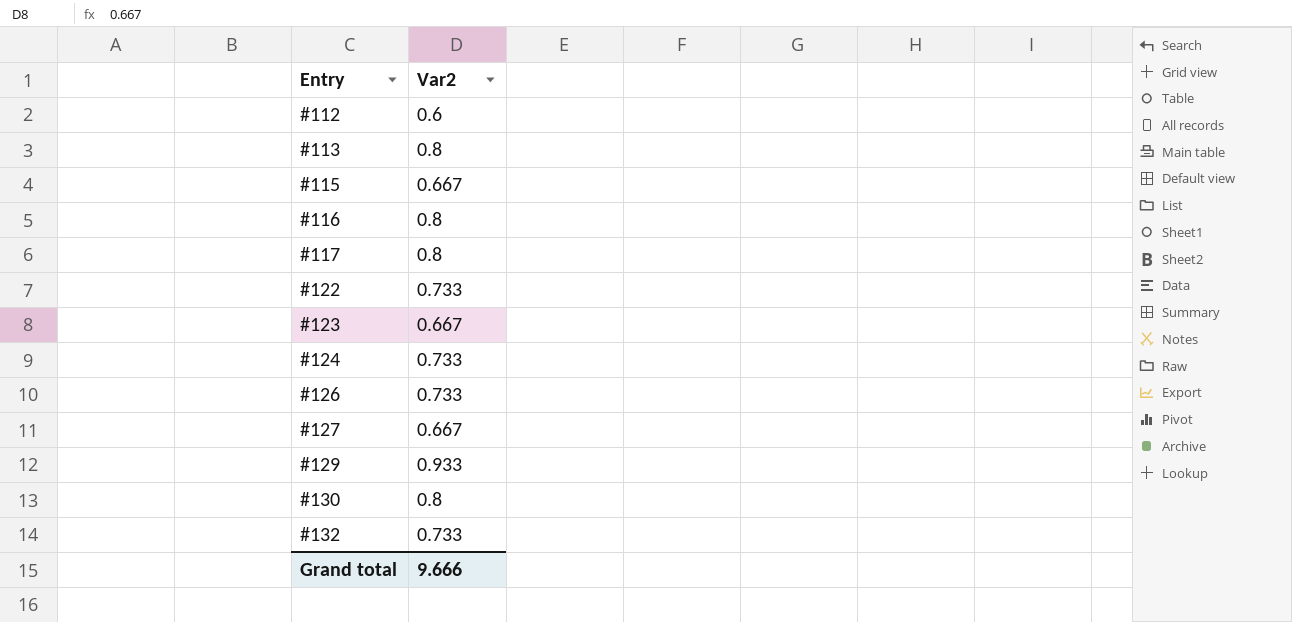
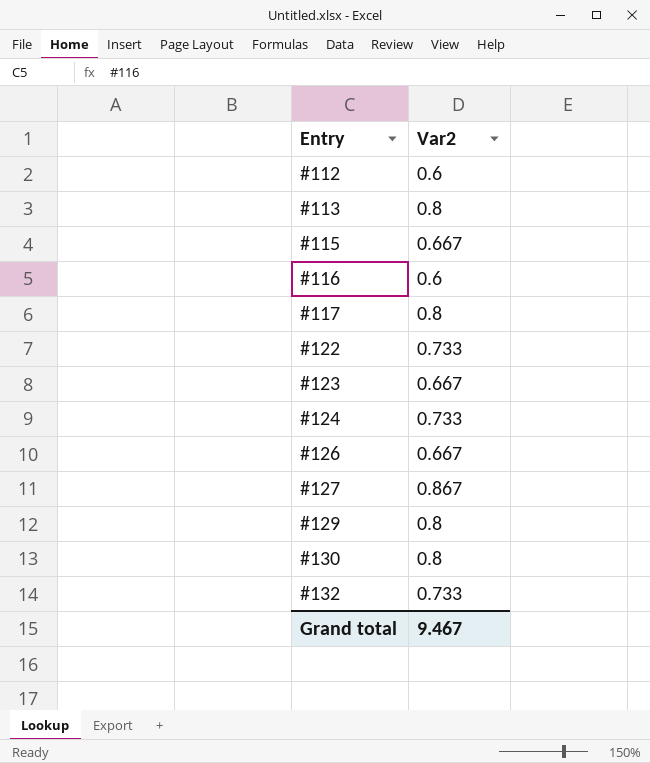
#116 | Var2: 0.8 -> 0.6
#126 | Var2: 0.733 -> 0.667
#127 | Var2: 0.667 -> 0.867
#129 | Var2: 0.933 -> 0.8
Grand total | Var2: 9.666 -> 9.467

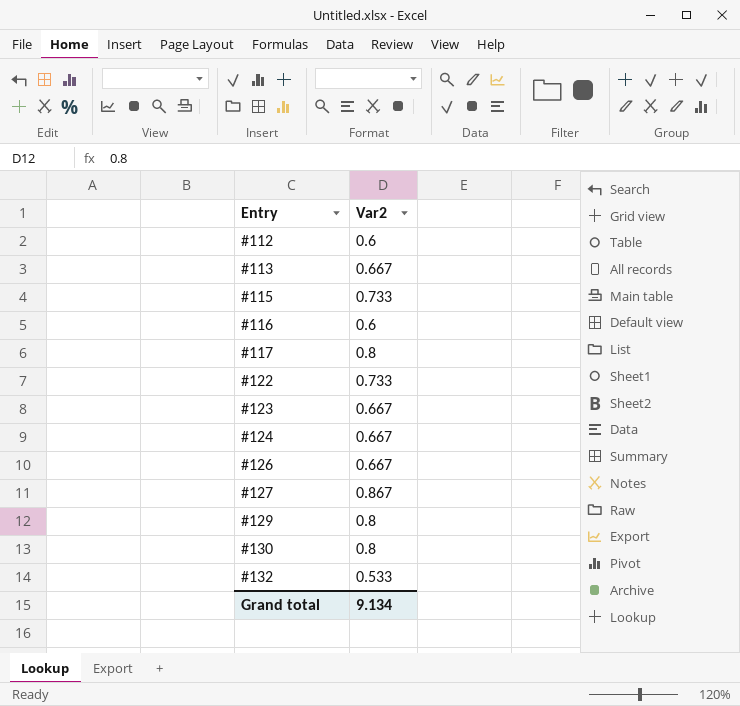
#113 | Var2: 0.8 -> 0.667
#115 | Var2: 0.667 -> 0.733
#124 | Var2: 0.733 -> 0.667
#132 | Var2: 0.733 -> 0.533
Grand total | Var2: 9.467 -> 9.134

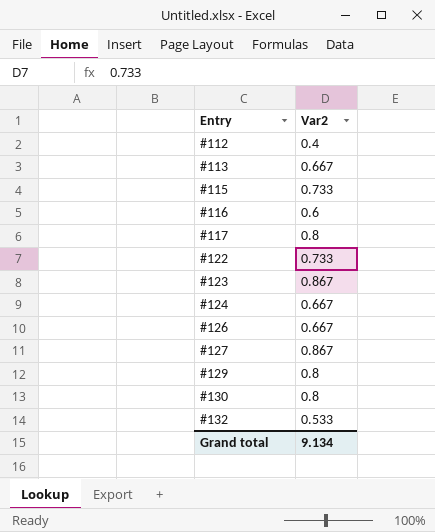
#112 | Var2: 0.6 -> 0.4
#123 | Var2: 0.667 -> 0.867

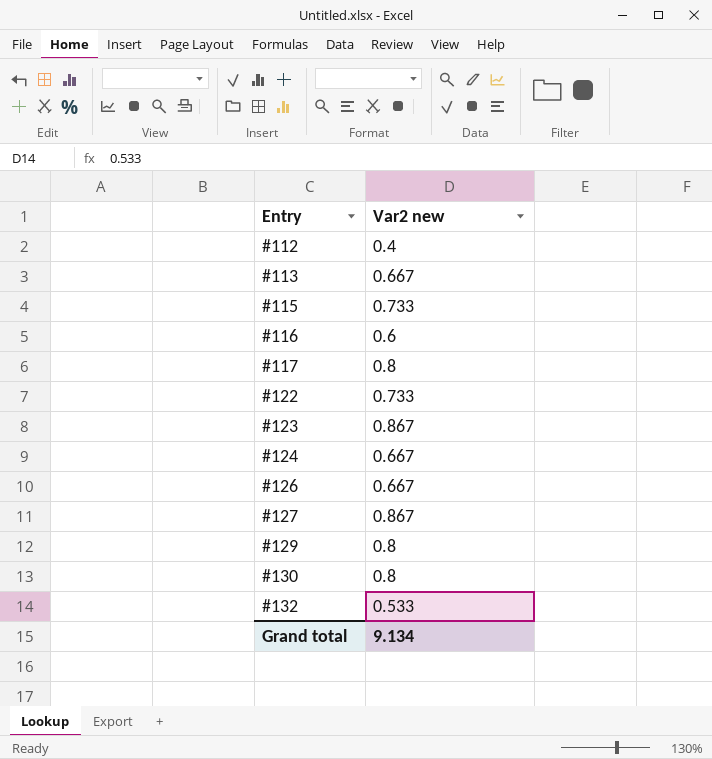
column name: Var2 -> Var2 new

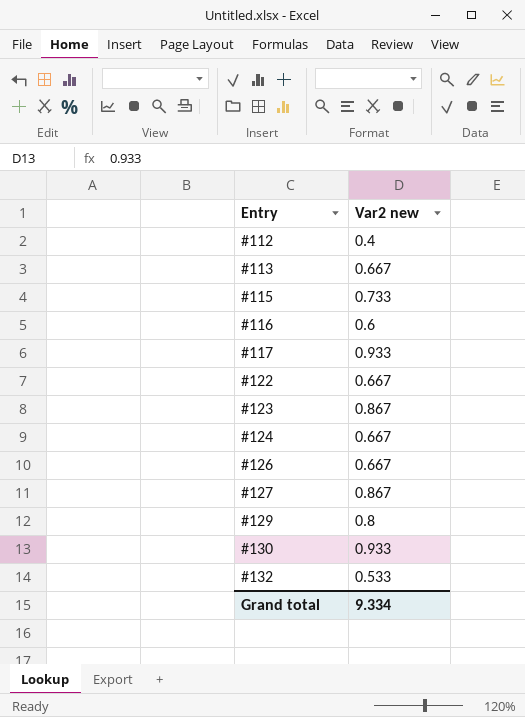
#117 | Var2 new: 0.8 -> 0.933
#122 | Var2 new: 0.733 -> 0.667
#130 | Var2 new: 0.8 -> 0.933
Grand total | Var2 new: 9.134 -> 9.334

